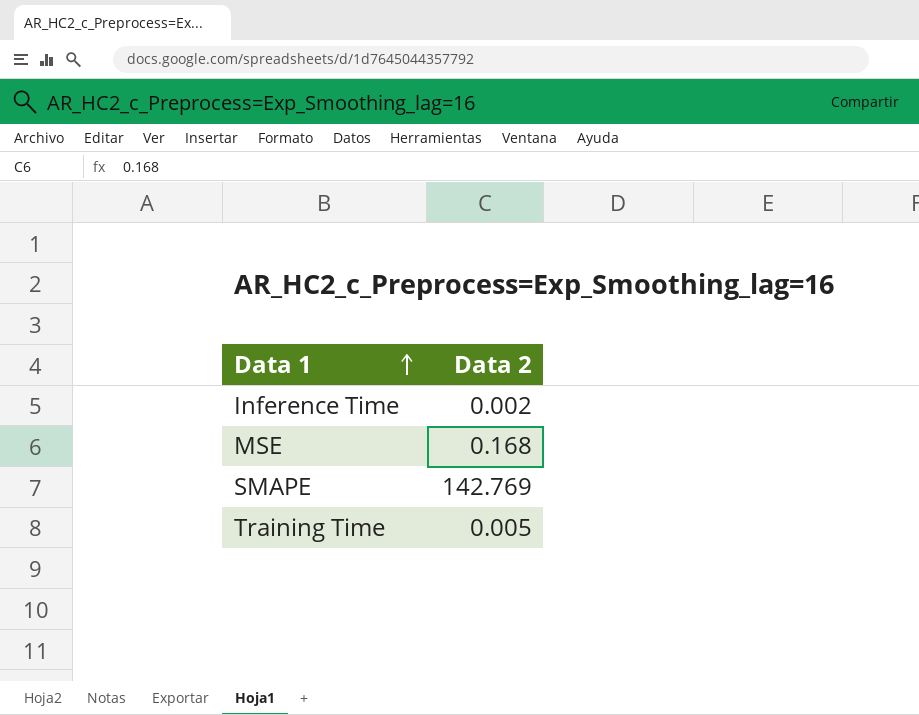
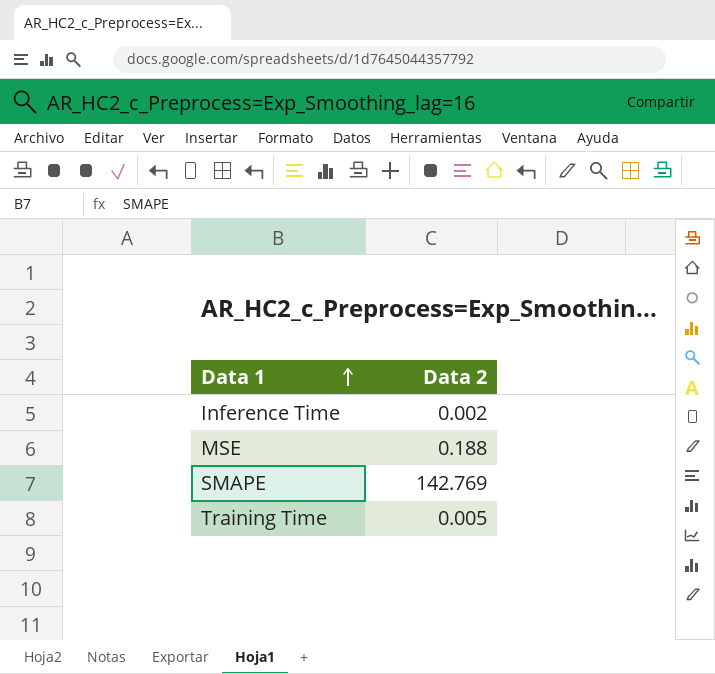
MSE | Data 2: 0.168 -> 0.188

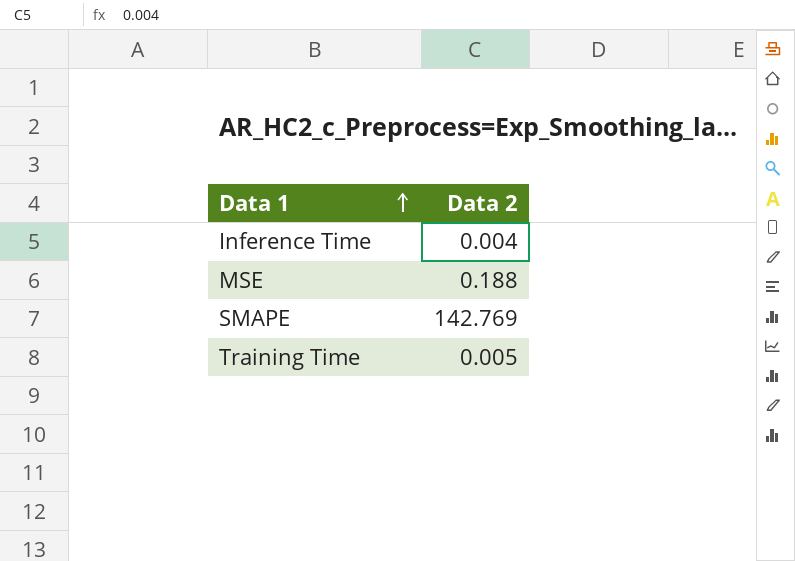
Inference Time | Data 2: 0.002 -> 0.004

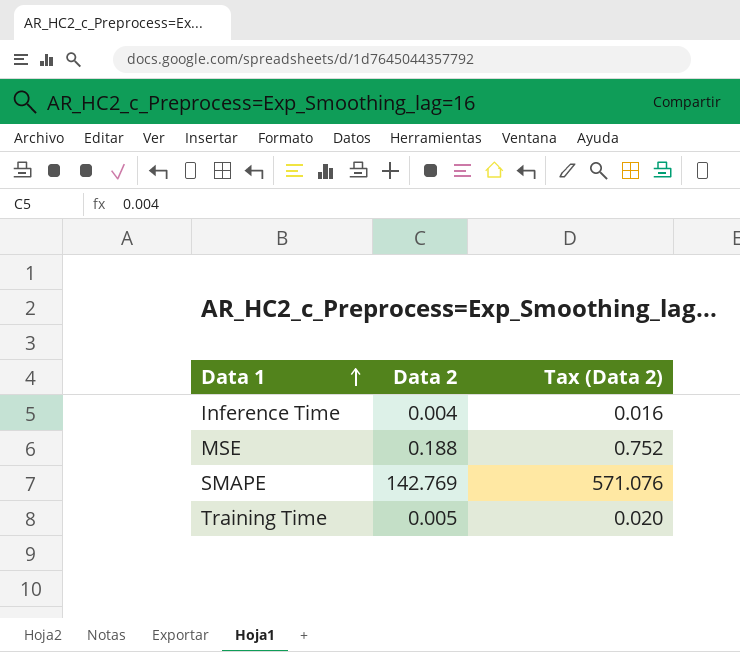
column Tax (Data 2) | formula: none -> [Data 2] * 4

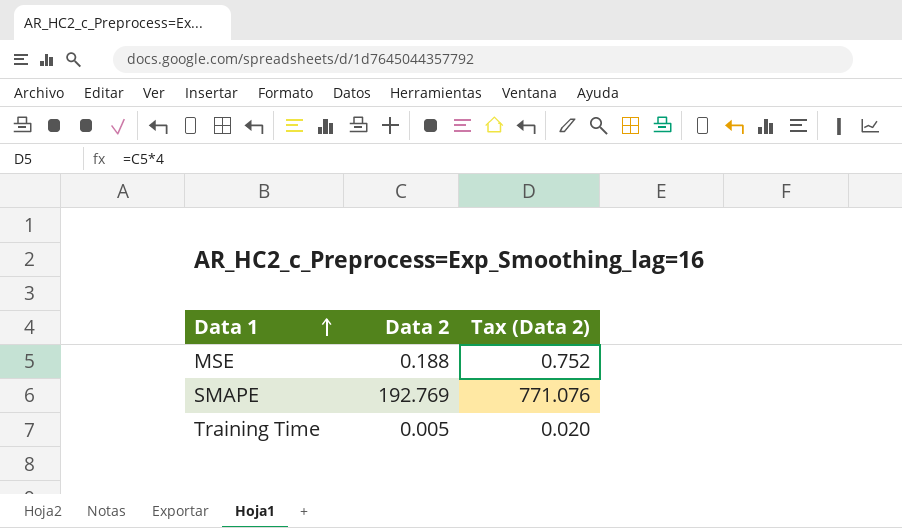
row Inference Time: 0.004 | 0.016 -> none
SMAPE | Data 2: 142.769 -> 192.769
SMAPE | Tax (Data 2): 571.076 -> 771.076

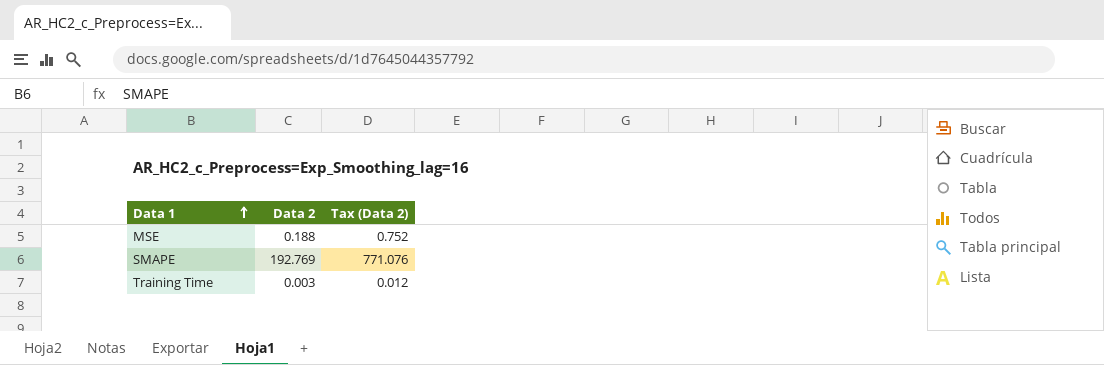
Training Time | Data 2: 0.005 -> 0.003
Training Time | Tax (Data 2): 0.020 -> 0.012

